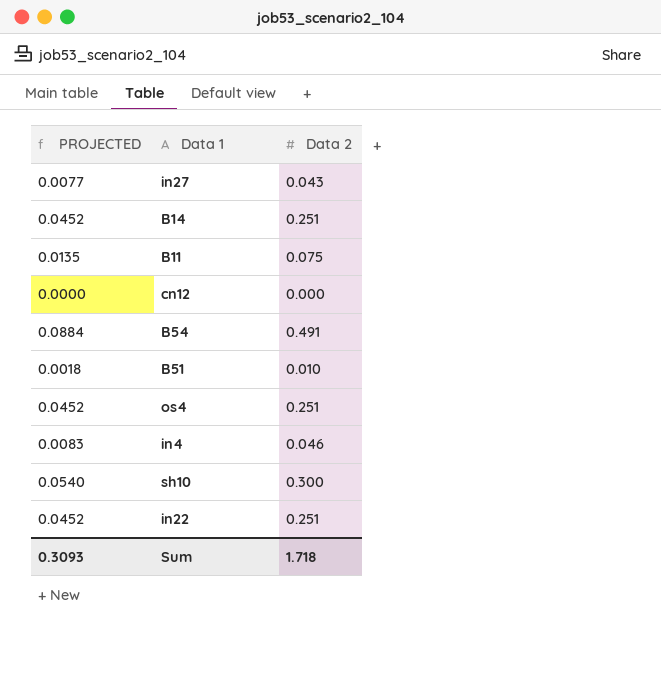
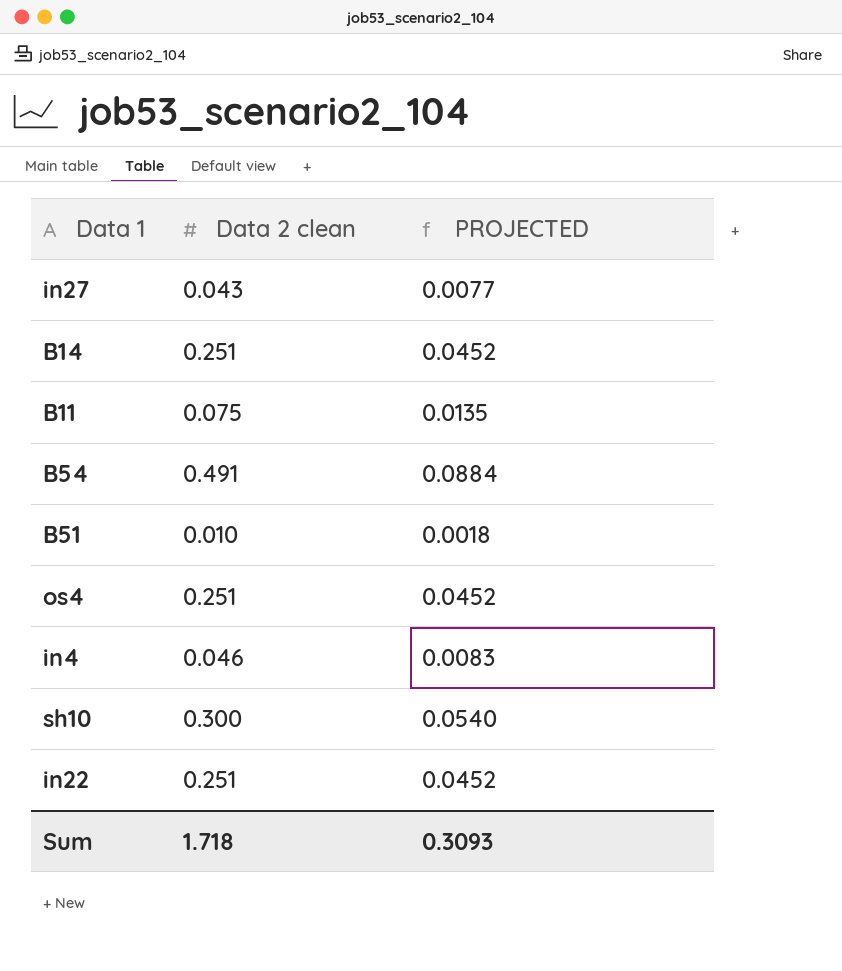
column name: Data 2 -> Data 2 clean
column PROJECTED | position: 1 -> 3
row cn12: 0.0000 | 0.000 -> none

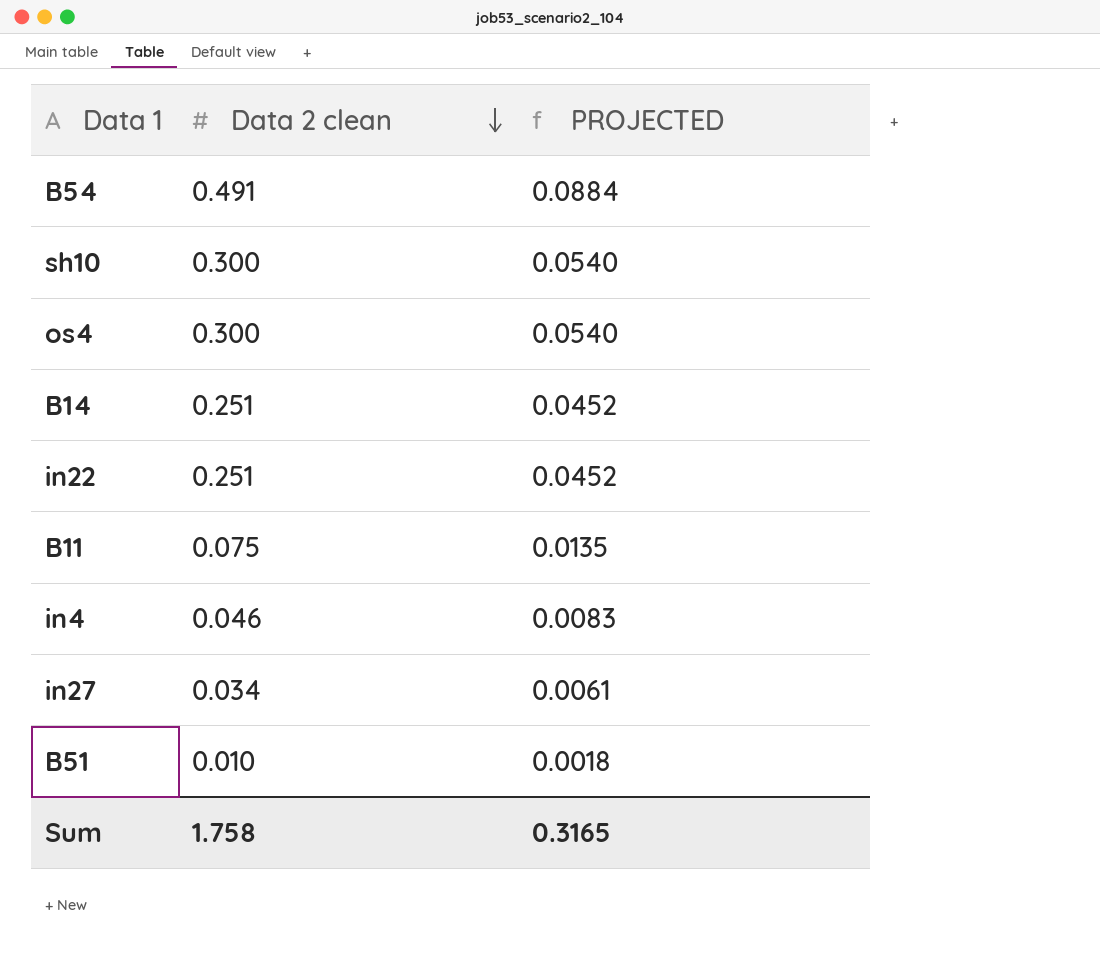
row order: none -> Data 2 clean descending
os4 | Data 2 clean: 0.251 -> 0.300
os4 | PROJECTED: 0.0452 -> 0.0540
in27 | Data 2 clean: 0.043 -> 0.034
in27 | PROJECTED: 0.0077 -> 0.0061
Sum | Data 2 clean: 1.718 -> 1.758
Sum | PROJECTED: 0.3093 -> 0.3165

